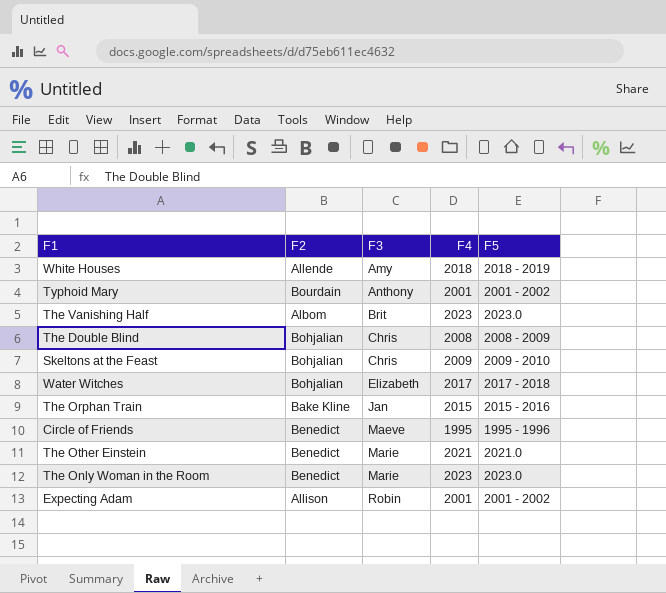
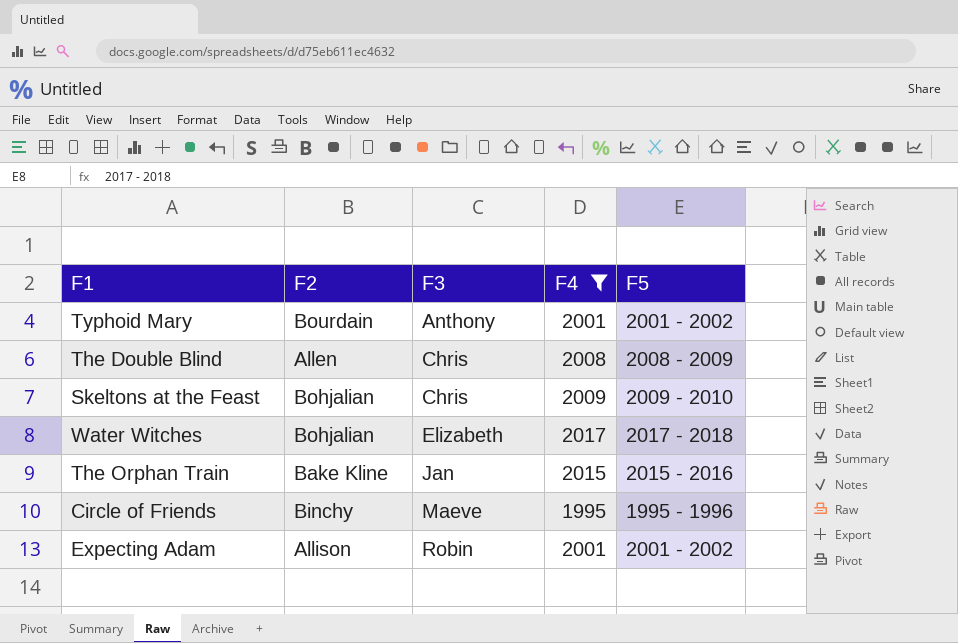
filter: none -> F4 <= 2017
The Double Blind | F2: Bohjalian -> Allen
Circle of Friends | F2: Benedict -> Binchy

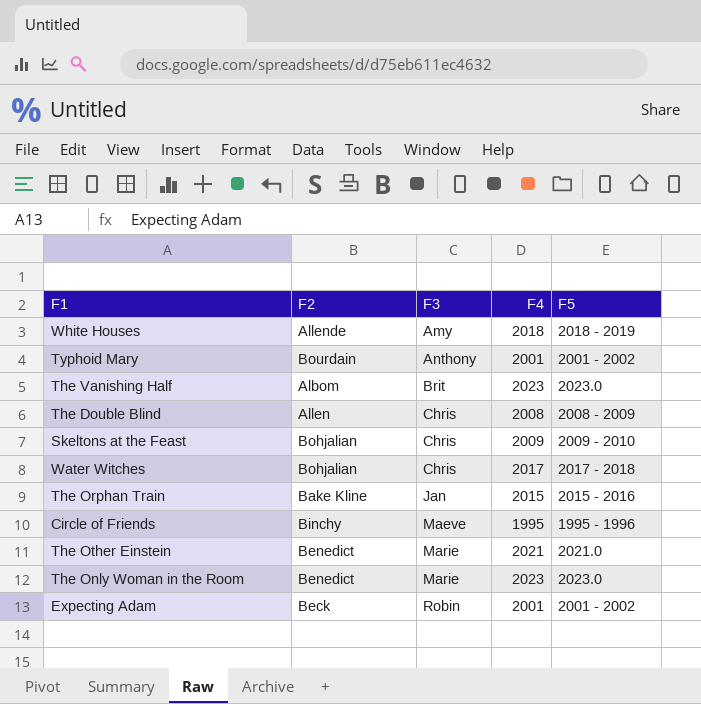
filter: F4 <= 2017 -> none
Water Witches | F3: Elizabeth -> Chris
Expecting Adam | F2: Allison -> Beck

